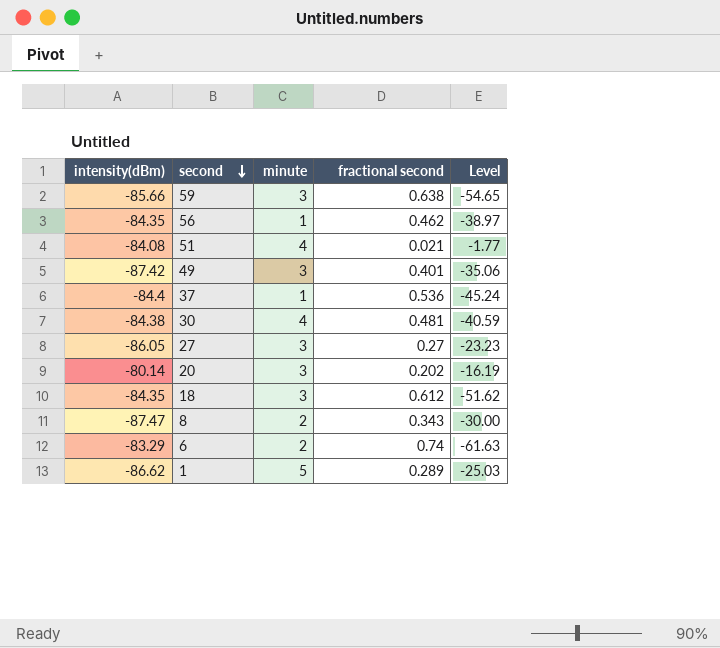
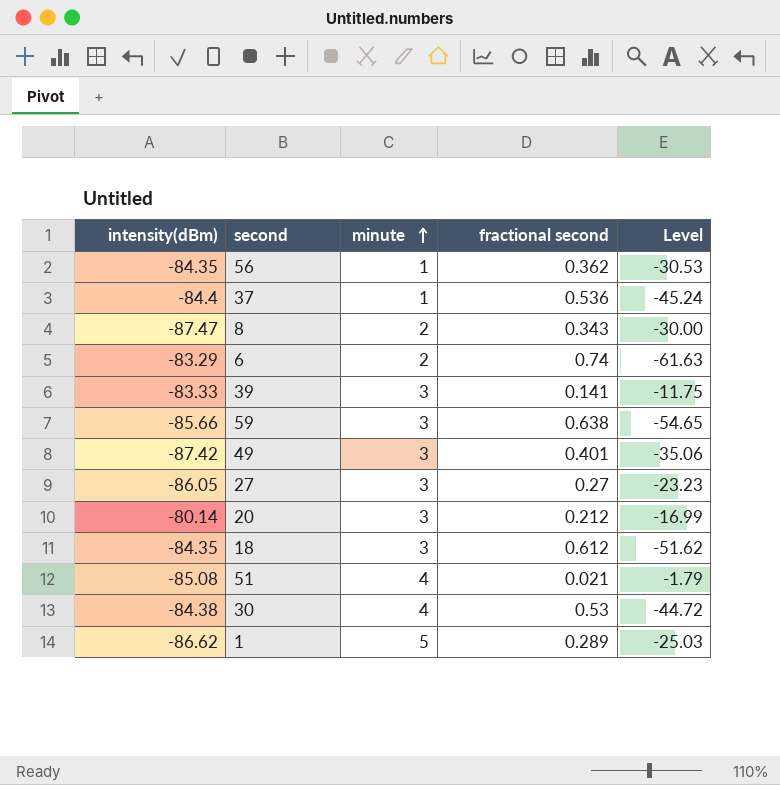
row order: second descending -> minute ascending
56 | fractional second: 0.462 -> 0.362
56 | Level: -38.97 -> -30.53
row 39: none -> -83.33 | 3 | 0.141 | -11.75
20 | fractional second: 0.202 -> 0.212
20 | Level: -16.19 -> -16.99
51 | intensity(dBm): -84.08 -> -85.08
51 | Level: -1.77 -> -1.79
30 | fractional second: 0.481 -> 0.53
30 | Level: -40.59 -> -44.72

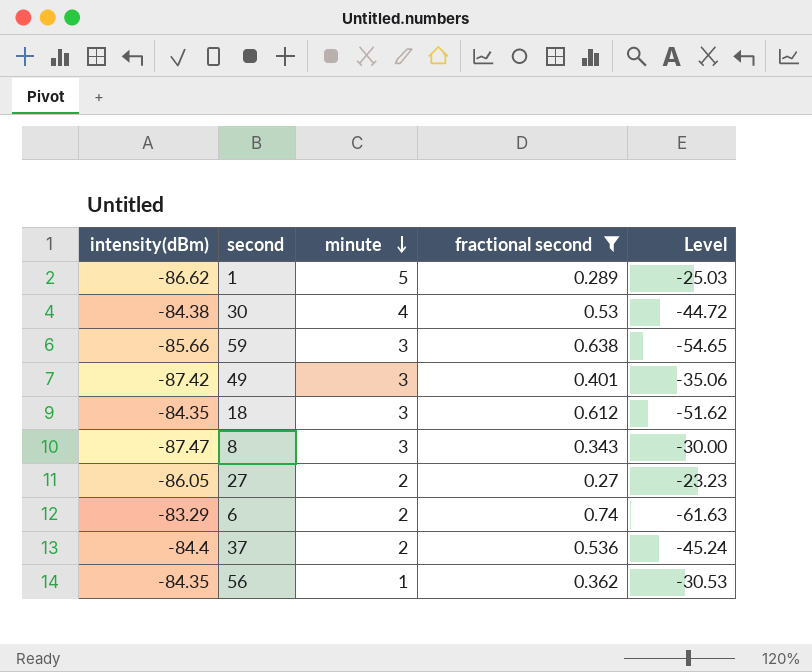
filter: none -> fractional second >= 0.27
row order: minute ascending -> minute descending
8 | minute: 2 -> 3
27 | minute: 3 -> 2
37 | minute: 1 -> 2

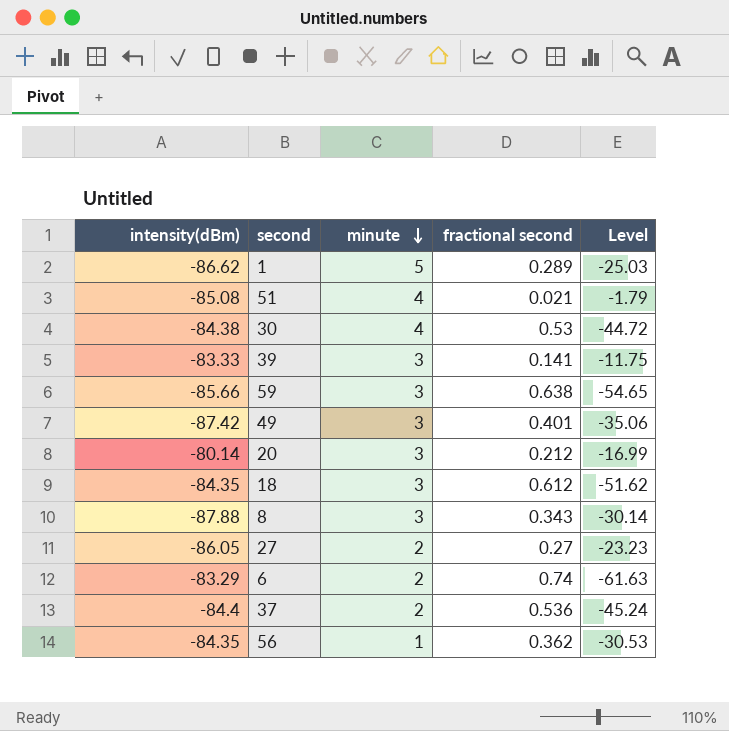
filter: fractional second >= 0.27 -> none
8 | intensity(dBm): -87.47 -> -87.88
8 | Level: -30.00 -> -30.14

